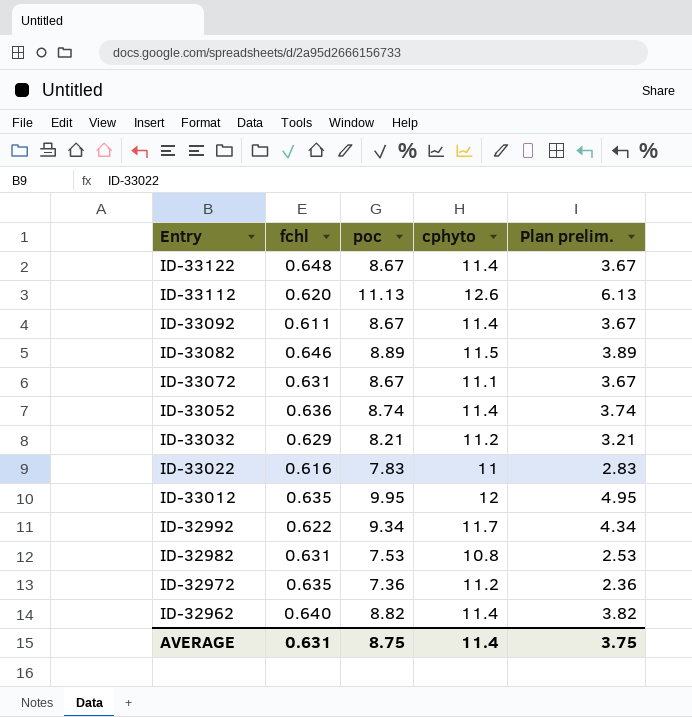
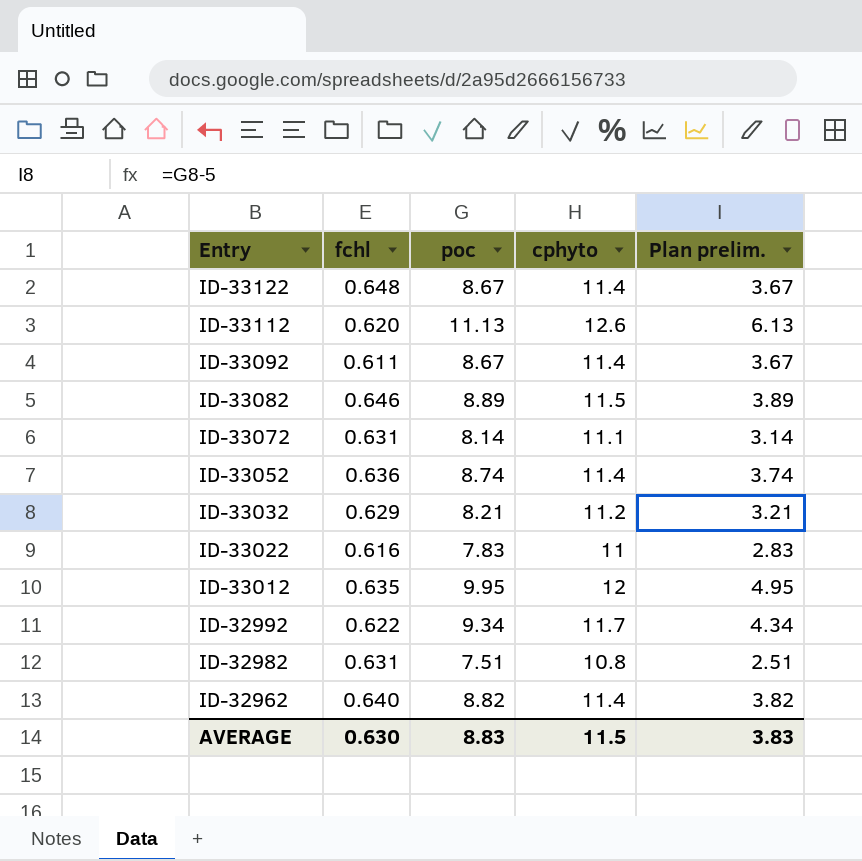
row ID-32972: 0.635 | 7.36 | 11.2 | 2.36 -> none
ID-33072 | poc: 8.67 -> 8.14
ID-33072 | Plan prelim.: 3.67 -> 3.14
ID-32982 | poc: 7.53 -> 7.51
ID-32982 | Plan prelim.: 2.53 -> 2.51
AVERAGE | fchl: 0.631 -> 0.630
AVERAGE | poc: 8.75 -> 8.83
AVERAGE | cphyto: 11.4 -> 11.5
AVERAGE | Plan prelim.: 3.75 -> 3.83

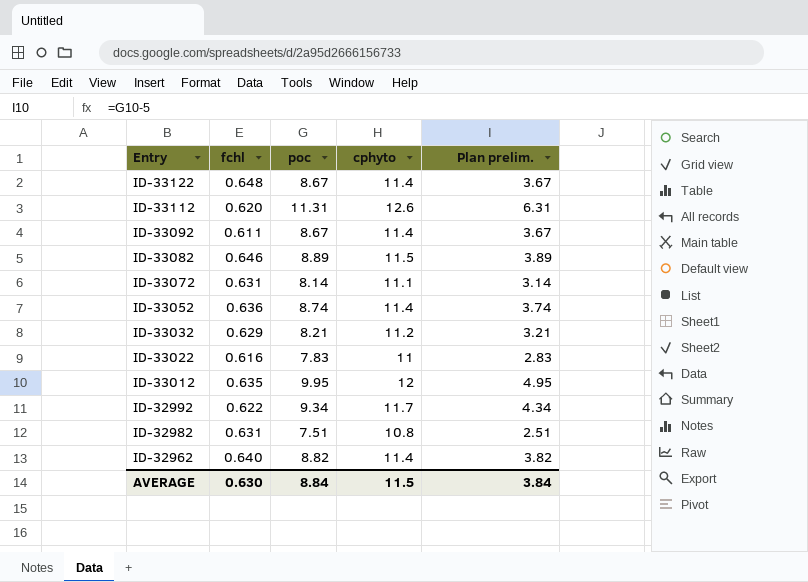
ID-33112 | poc: 11.13 -> 11.31
ID-33112 | Plan prelim.: 6.13 -> 6.31
AVERAGE | poc: 8.83 -> 8.84
AVERAGE | Plan prelim.: 3.83 -> 3.84

